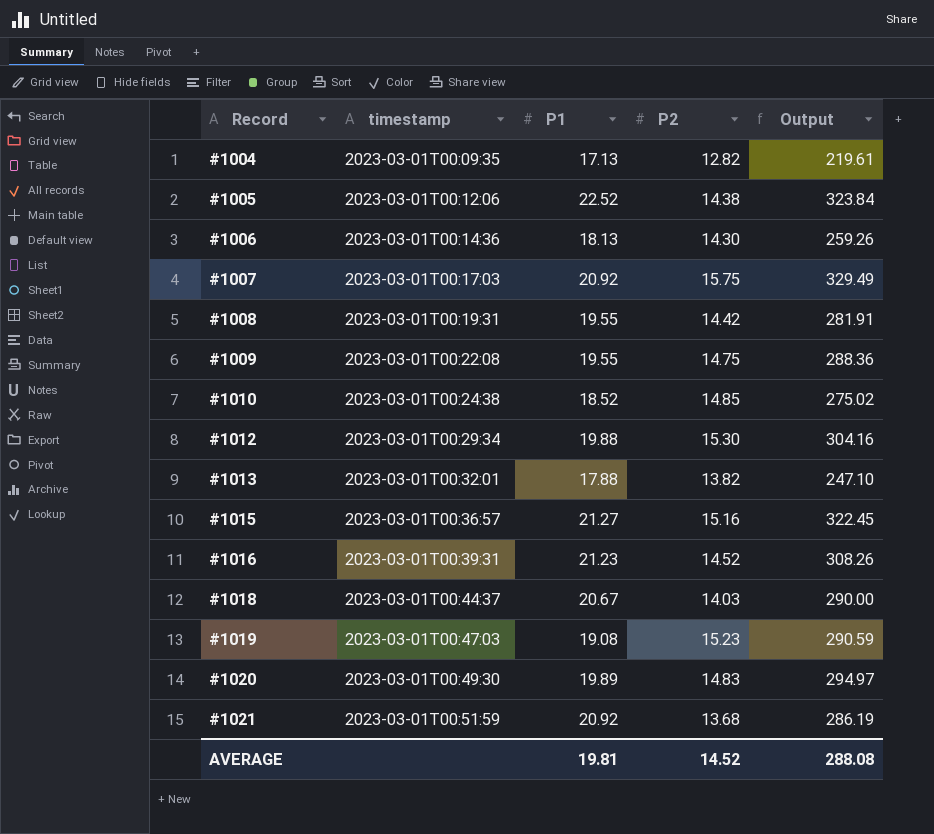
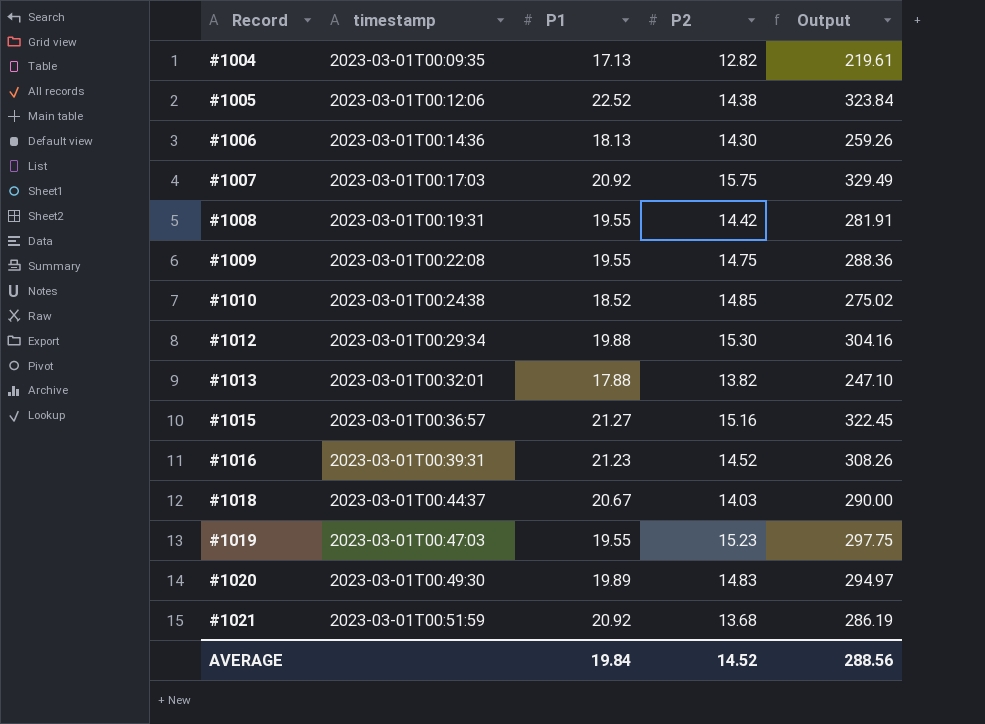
#1019 | P1: 19.08 -> 19.55
#1019 | Output: 290.59 -> 297.75
AVERAGE | P1: 19.81 -> 19.84
AVERAGE | Output: 288.08 -> 288.56

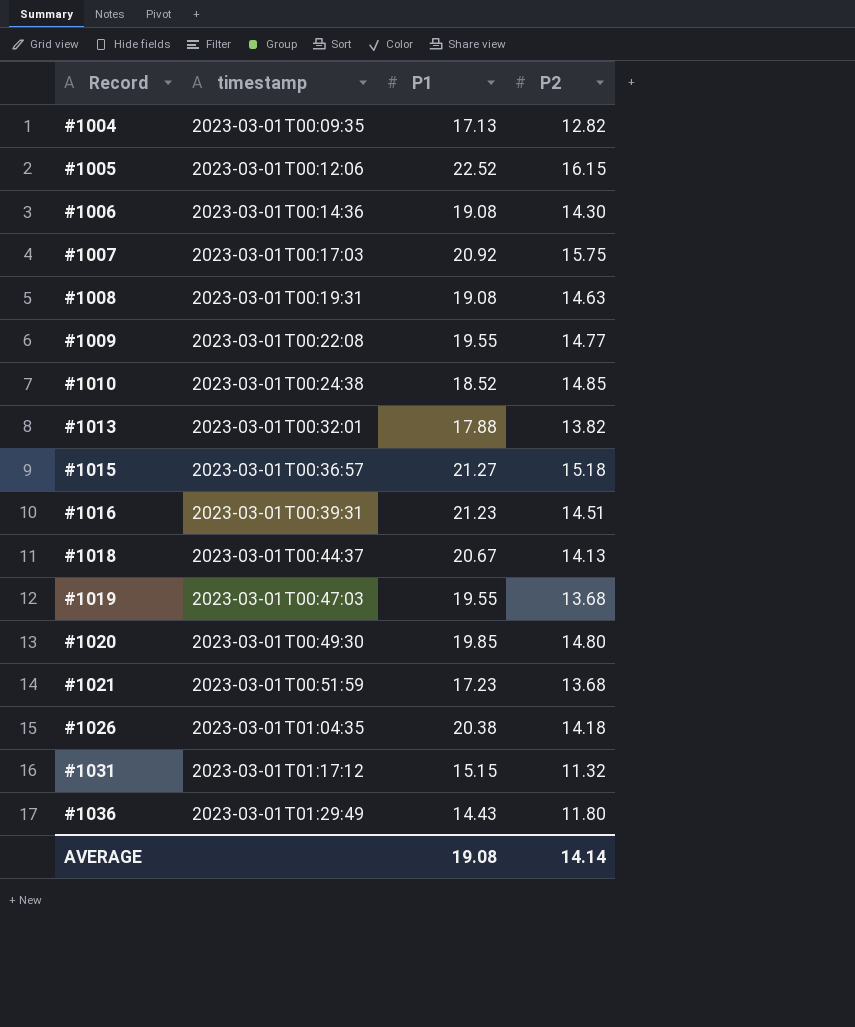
column Output | formula: [P1] * [P2] -> none
row #1012: 2023-03-01T00:29:34 | 19.88 | 15.30 | 304.16 -> none
#1005 | P2: 14.38 -> 16.15
#1006 | P1: 18.13 -> 19.08
#1008 | P1: 19.55 -> 19.08
#1008 | P2: 14.42 -> 14.63
#1009 | P2: 14.75 -> 14.77
#1015 | P2: 15.16 -> 15.18
#1016 | P2: 14.52 -> 14.51
#1018 | P2: 14.03 -> 14.13
#1019 | P2: 15.23 -> 13.68
#1020 | P1: 19.89 -> 19.85
#1020 | P2: 14.83 -> 14.80
#1021 | P1: 20.92 -> 17.23
row #1026: none -> 2023-03-01T01:04:35 | 20.38 | 14.18
row #1031: none -> 2023-03-01T01:17:12 | 15.15 | 11.32
row #1036: none -> 2023-03-01T01:29:49 | 14.43 | 11.80
AVERAGE | P1: 19.84 -> 19.08
AVERAGE | P2: 14.52 -> 14.14

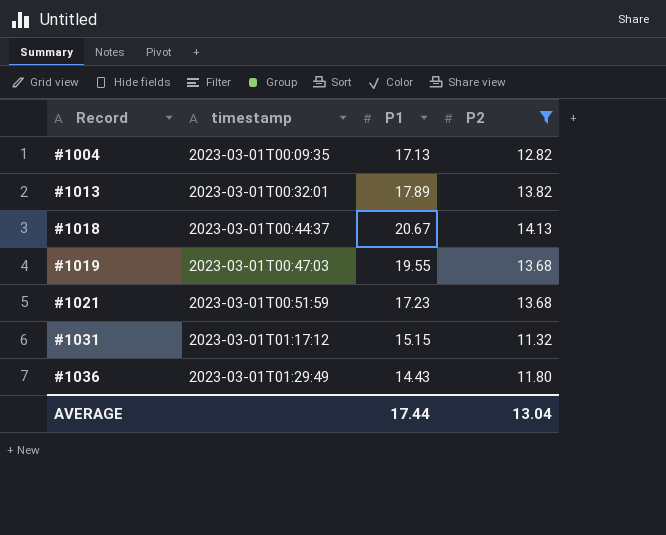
filter: none -> P2 <= 14.13
#1013 | P1: 17.88 -> 17.89
AVERAGE | P1: 19.08 -> 17.44
AVERAGE | P2: 14.14 -> 13.04

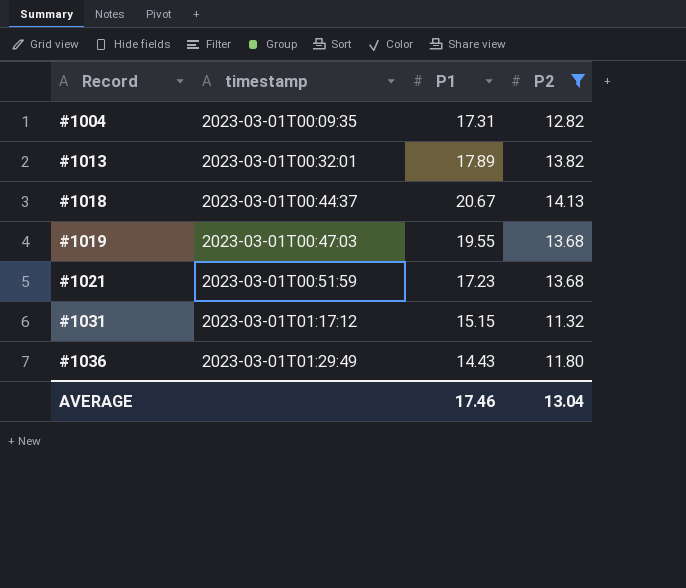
#1004 | P1: 17.13 -> 17.31
AVERAGE | P1: 17.44 -> 17.46

